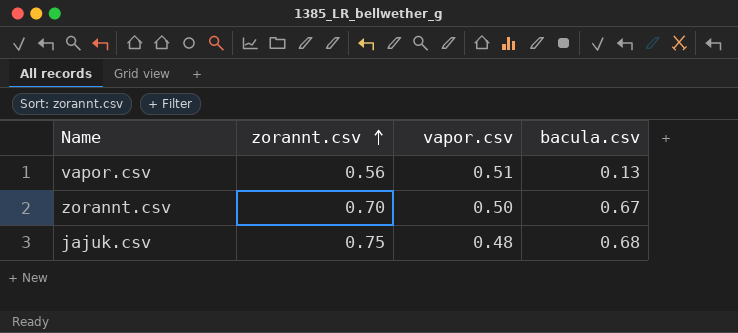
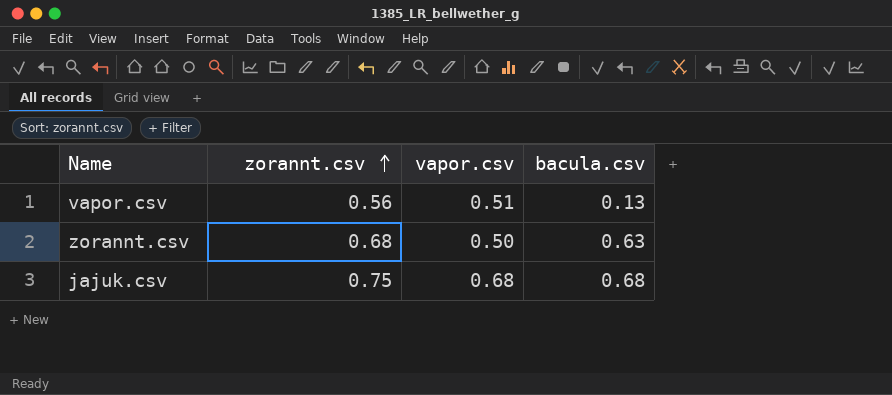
zorannt.csv | zorannt.csv: 0.70 -> 0.68
zorannt.csv | bacula.csv: 0.67 -> 0.63
jajuk.csv | vapor.csv: 0.48 -> 0.68

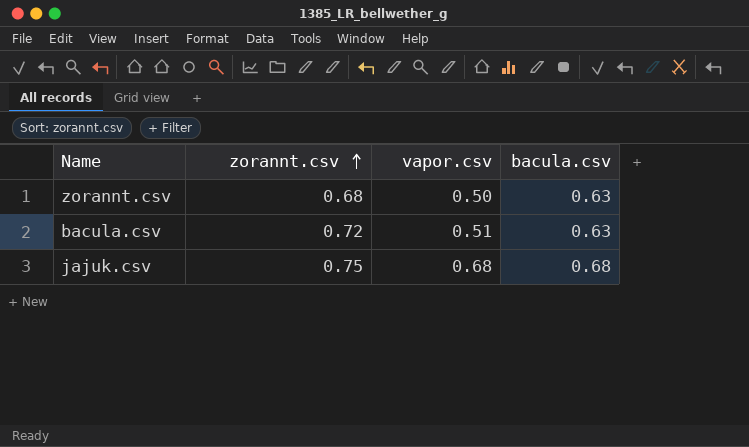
row vapor.csv: 0.56 | 0.51 | 0.13 -> none
row bacula.csv: none -> 0.72 | 0.51 | 0.63

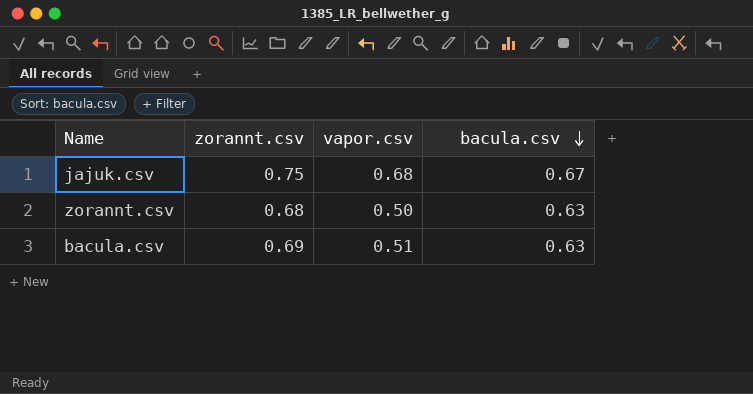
row order: zorannt.csv ascending -> bacula.csv descending
jajuk.csv | bacula.csv: 0.68 -> 0.67
bacula.csv | zorannt.csv: 0.72 -> 0.69

